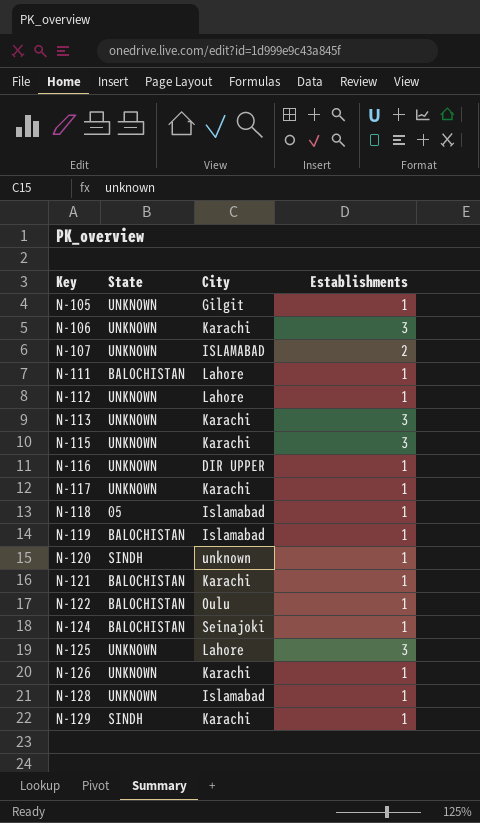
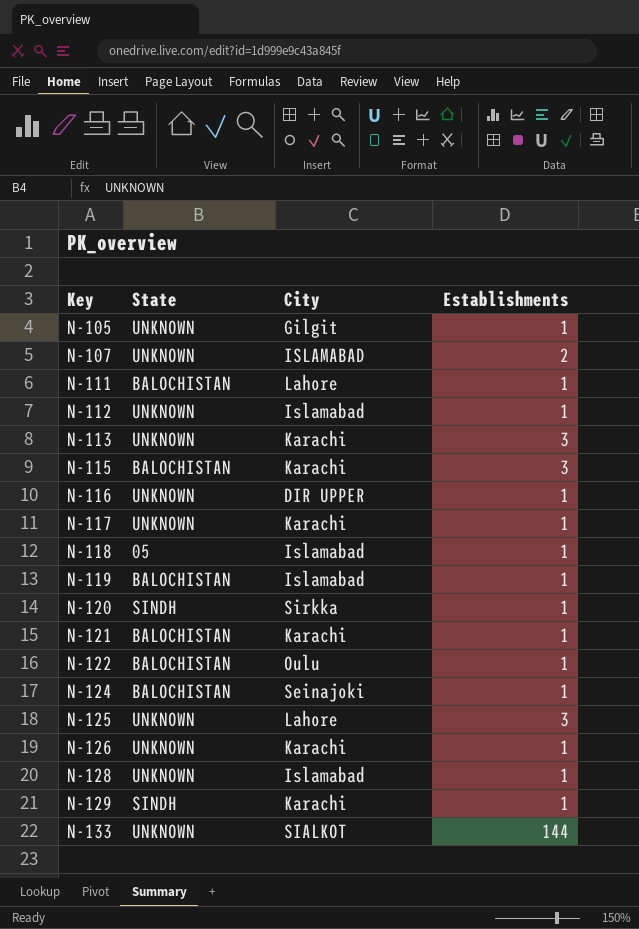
row N-106: UNKNOWN | Karachi | 3 -> none
N-112 | City: Lahore -> Islamabad
N-115 | State: UNKNOWN -> BALOCHISTAN
N-120 | City: unknown -> Sirkka
row N-133: none -> UNKNOWN | SIALKOT | 144

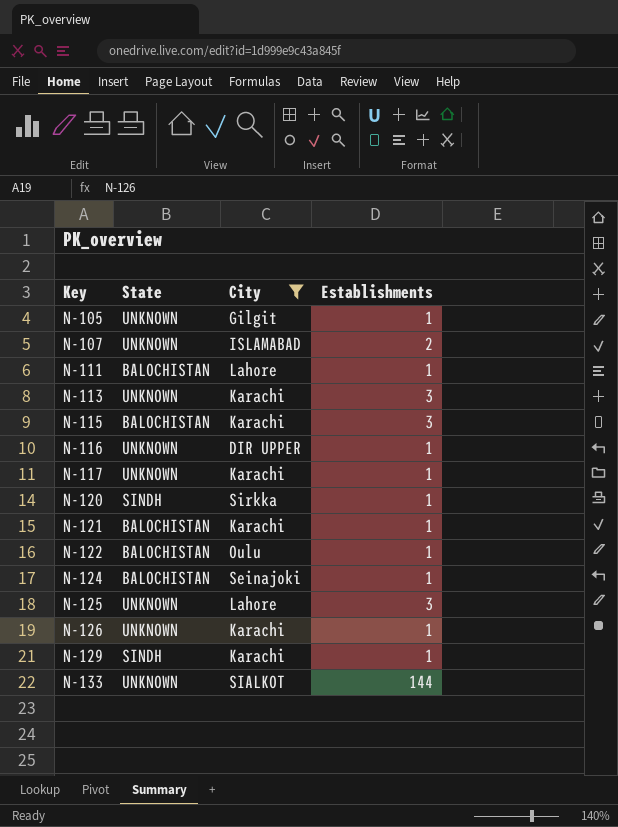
filter: none -> City != Islamabad

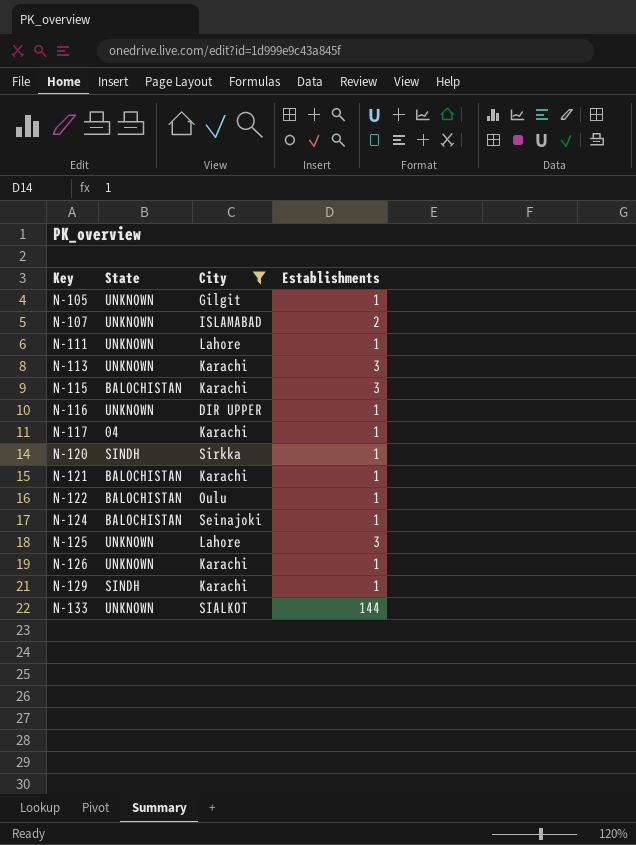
N-111 | State: BALOCHISTAN -> UNKNOWN
N-117 | State: UNKNOWN -> 04

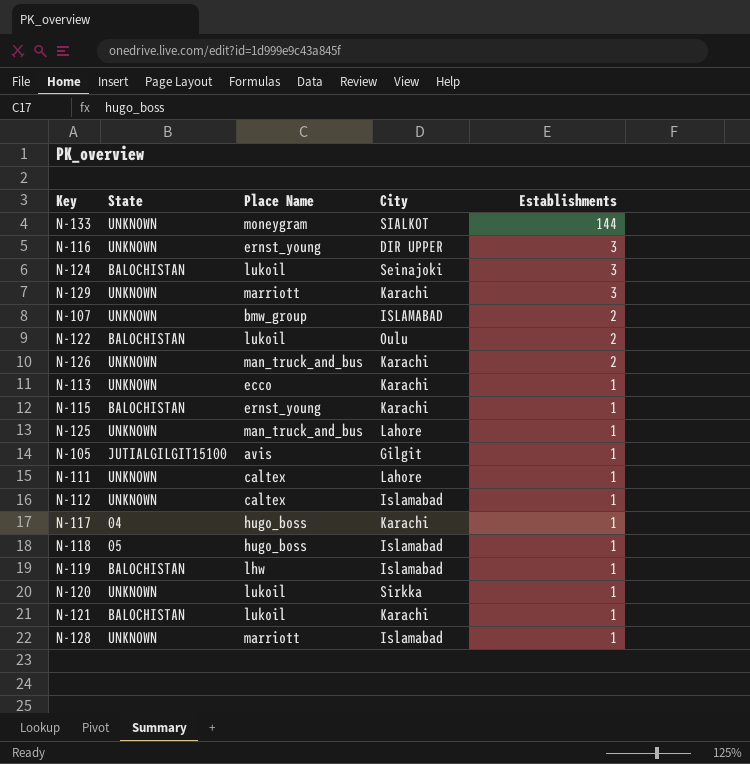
filter: City != Islamabad -> none
row order: Key ascending -> Establishments descending
column Place Name | position: none -> 3
N-116 | Establishments: 1 -> 3
N-124 | Establishments: 1 -> 3
N-129 | State: SINDH -> UNKNOWN
N-129 | Establishments: 1 -> 3
N-122 | Establishments: 1 -> 2
N-126 | Establishments: 1 -> 2
N-113 | Establishments: 3 -> 1
N-115 | Establishments: 3 -> 1
N-125 | Establishments: 3 -> 1
N-105 | State: UNKNOWN -> JUTIALGILGIT15100
N-120 | State: SINDH -> UNKNOWN

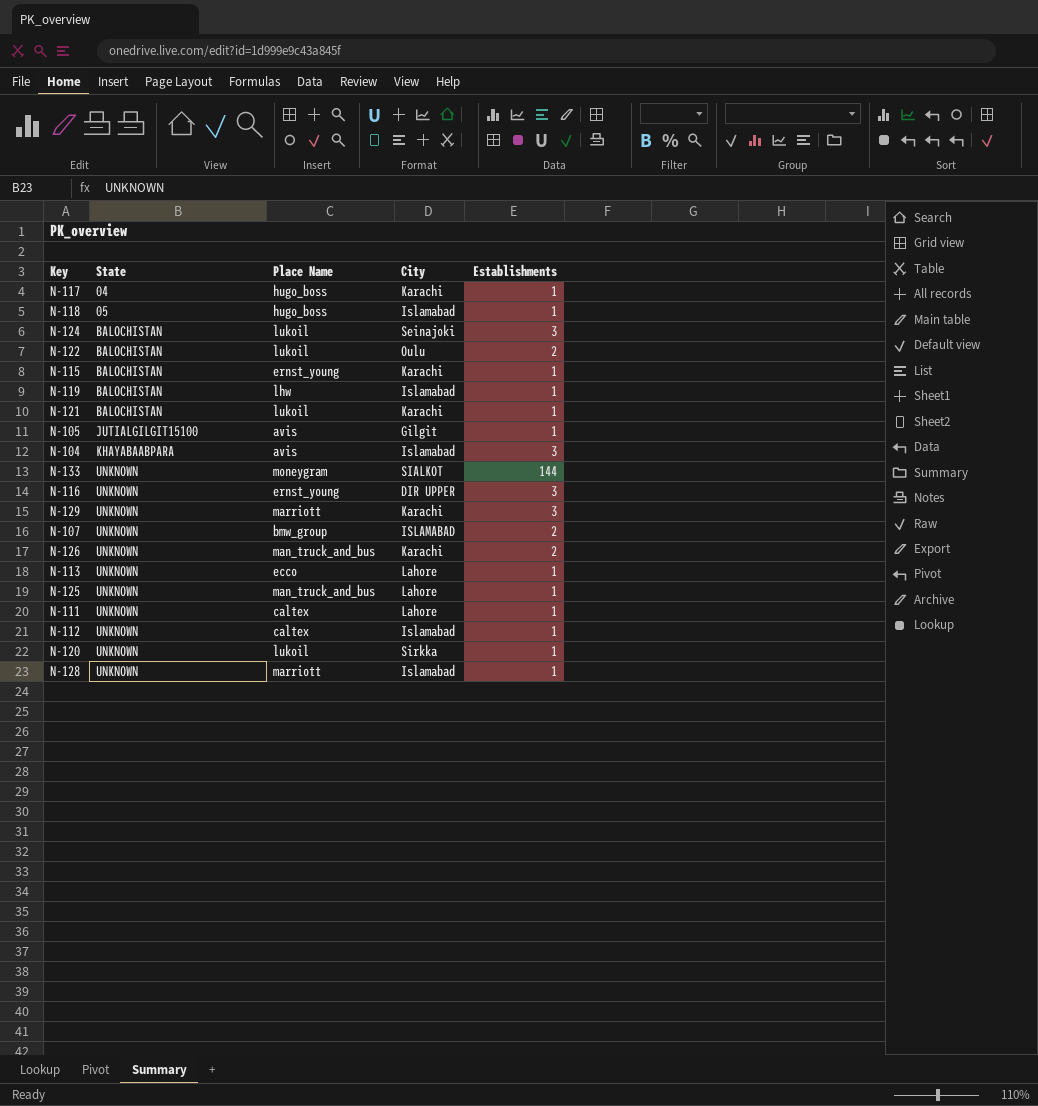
row order: Establishments descending -> State ascending
row N-104: none -> KHAYABAABPARA | avis | Islamabad | 3
N-113 | City: Karachi -> Lahore

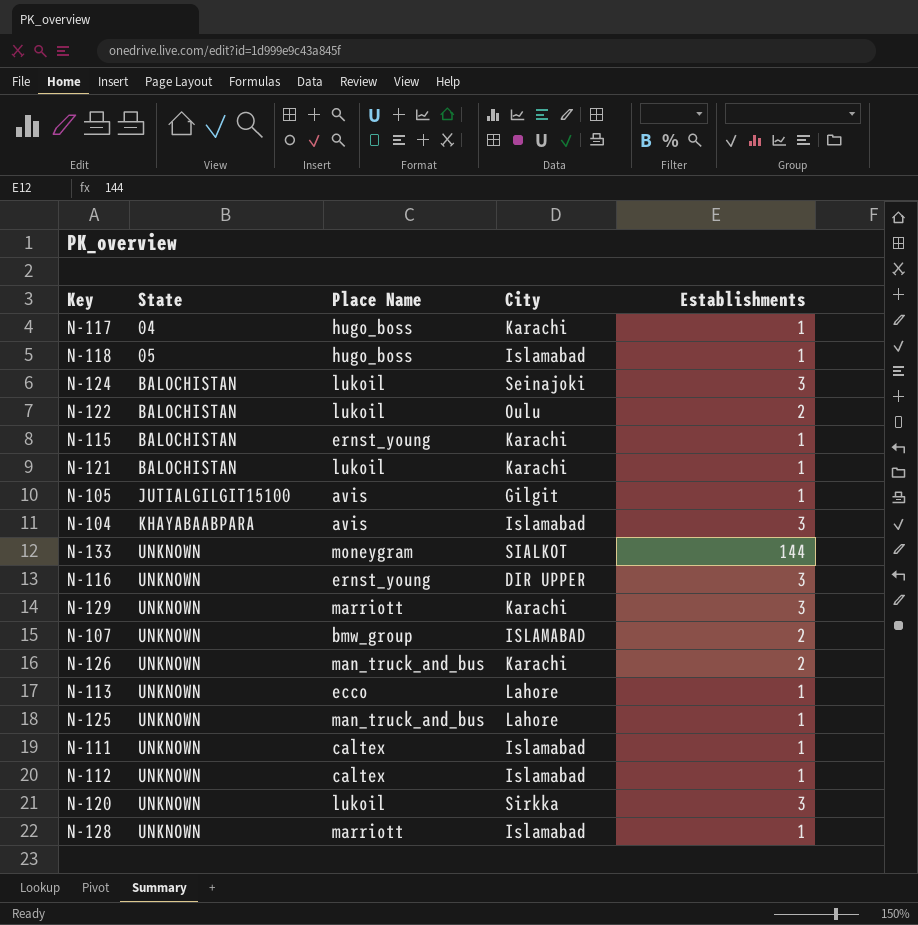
row N-119: BALOCHISTAN | lhw | Islamabad | 1 -> none
N-111 | City: Lahore -> Islamabad
N-120 | Establishments: 1 -> 3

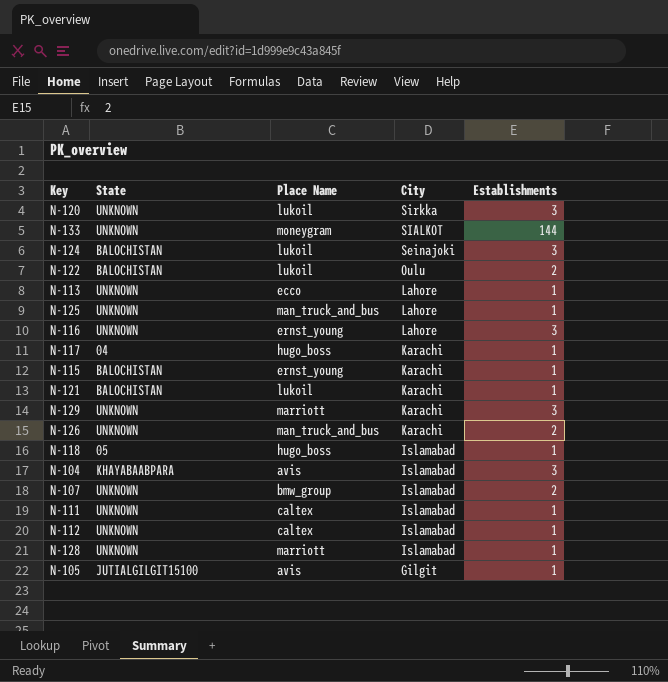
row order: State ascending -> City descending
N-116 | City: DIR UPPER -> Lahore
N-107 | City: ISLAMABAD -> Islamabad

